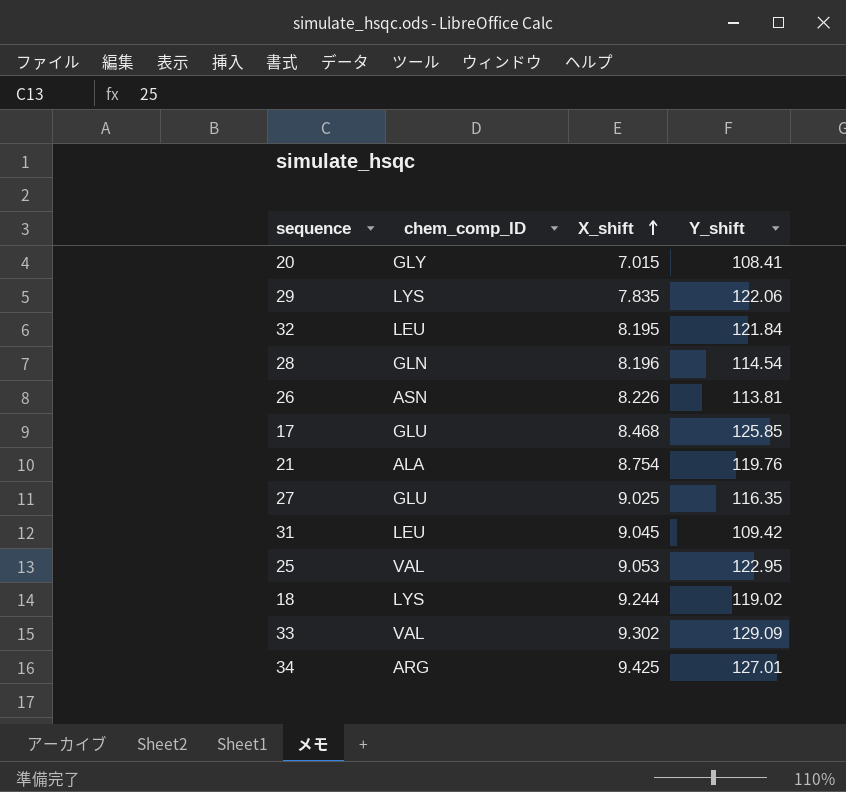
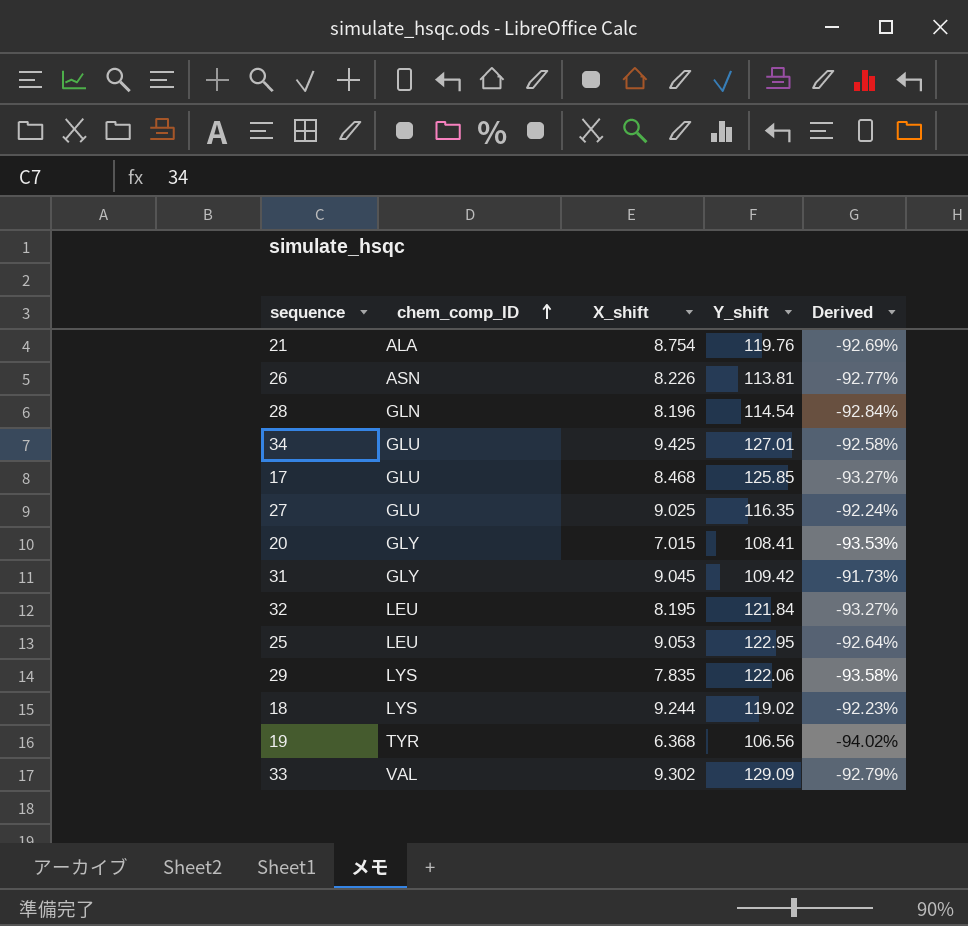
row order: X_shift ascending -> chem_comp_ID ascending
column Derived | formula: none -> ([X_shift] - [Y_shift]) / [Y_shift]
34 | chem_comp_ID: ARG -> GLU
31 | chem_comp_ID: LEU -> GLY
25 | chem_comp_ID: VAL -> LEU
row 19: none -> TYR | 6.368 | 106.56 | -94.02%

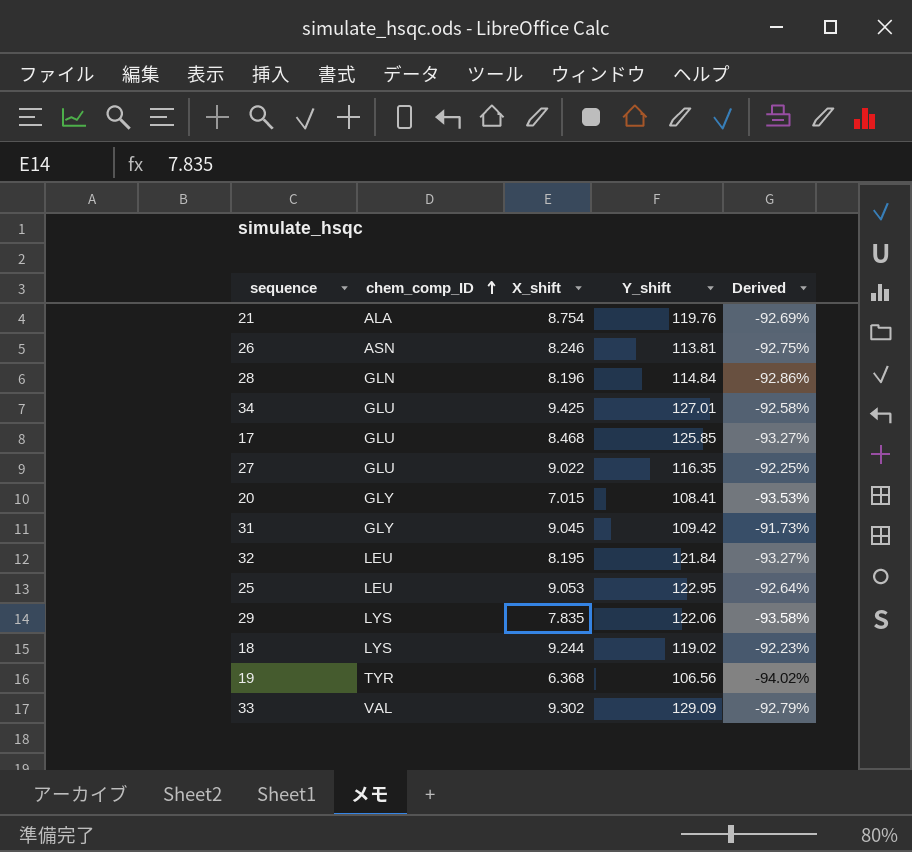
26 | X_shift: 8.226 -> 8.246
26 | Derived: -92.77% -> -92.75%
28 | Y_shift: 114.54 -> 114.84
28 | Derived: -92.84% -> -92.86%
27 | X_shift: 9.025 -> 9.022
27 | Derived: -92.24% -> -92.25%

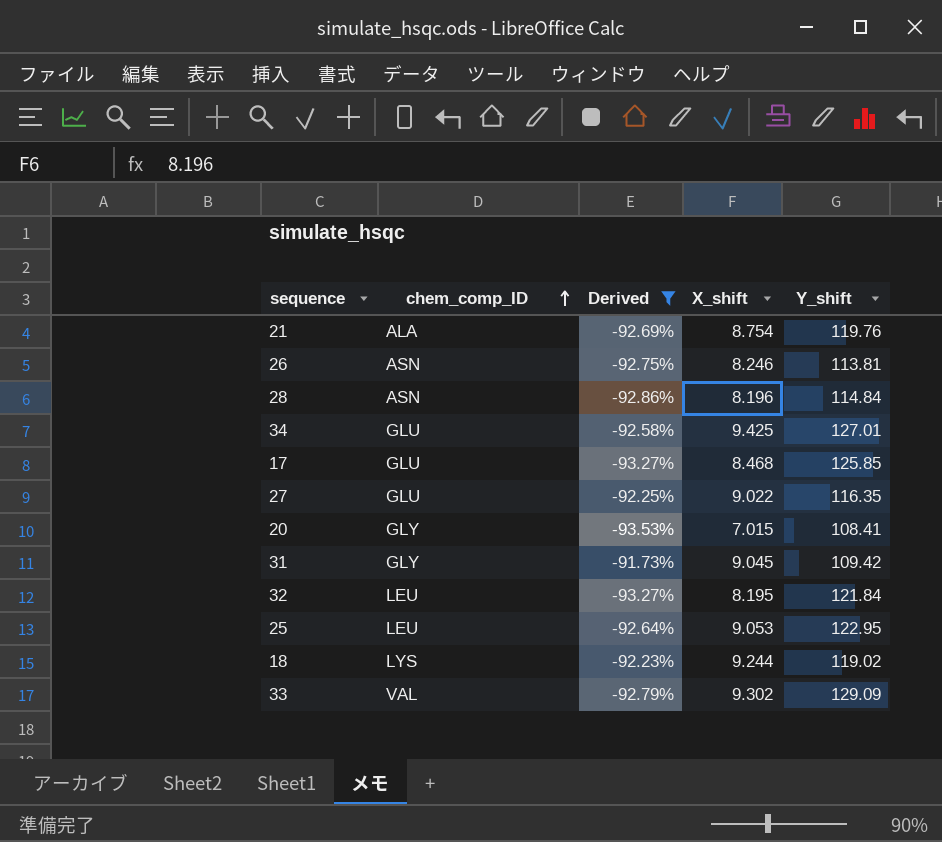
filter: none -> Derived >= -93.53%
column Derived | position: 5 -> 3
28 | chem_comp_ID: GLN -> ASN

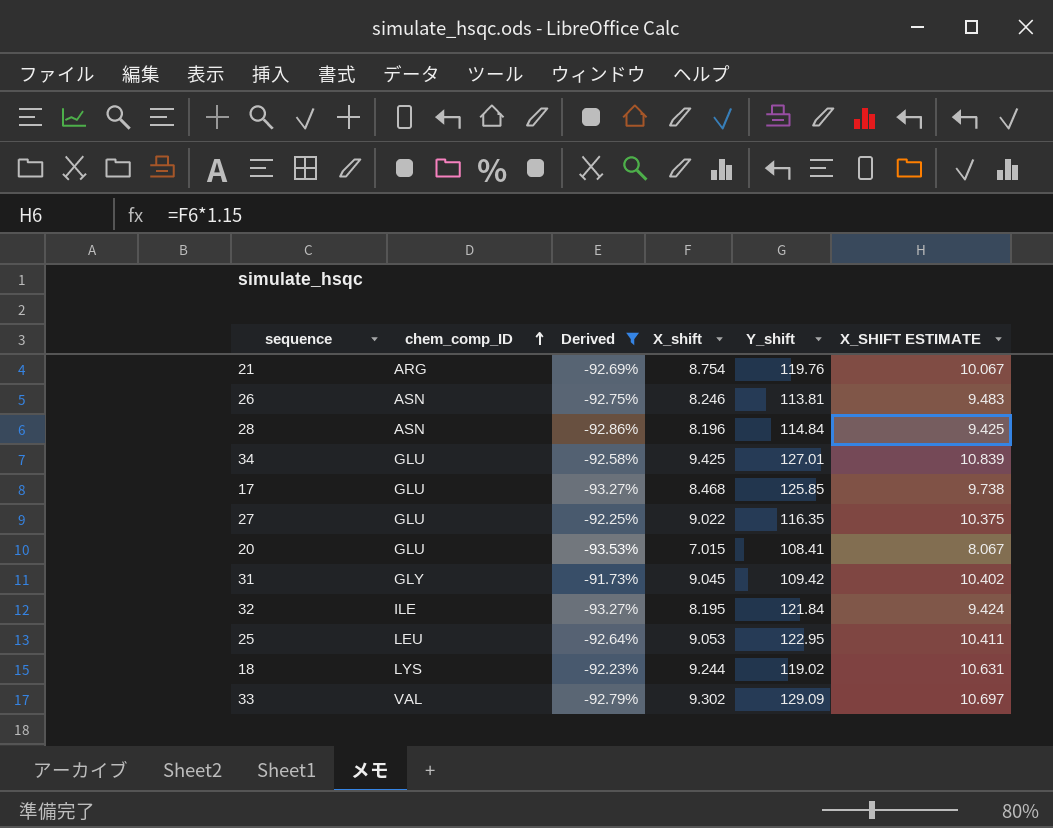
column X_SHIFT ESTIMATE | formula: none -> [X_shift] * 1.15
21 | chem_comp_ID: ALA -> ARG
20 | chem_comp_ID: GLY -> GLU
32 | chem_comp_ID: LEU -> ILE

